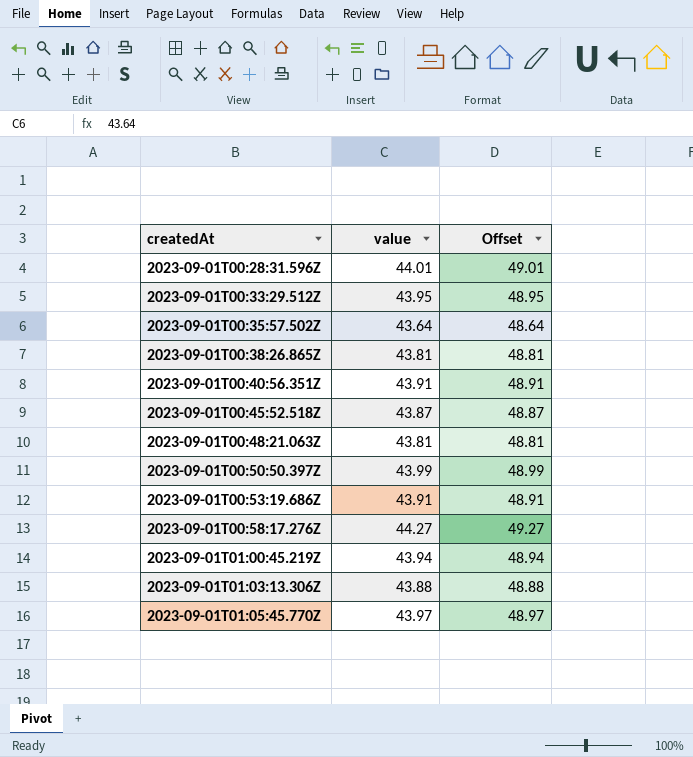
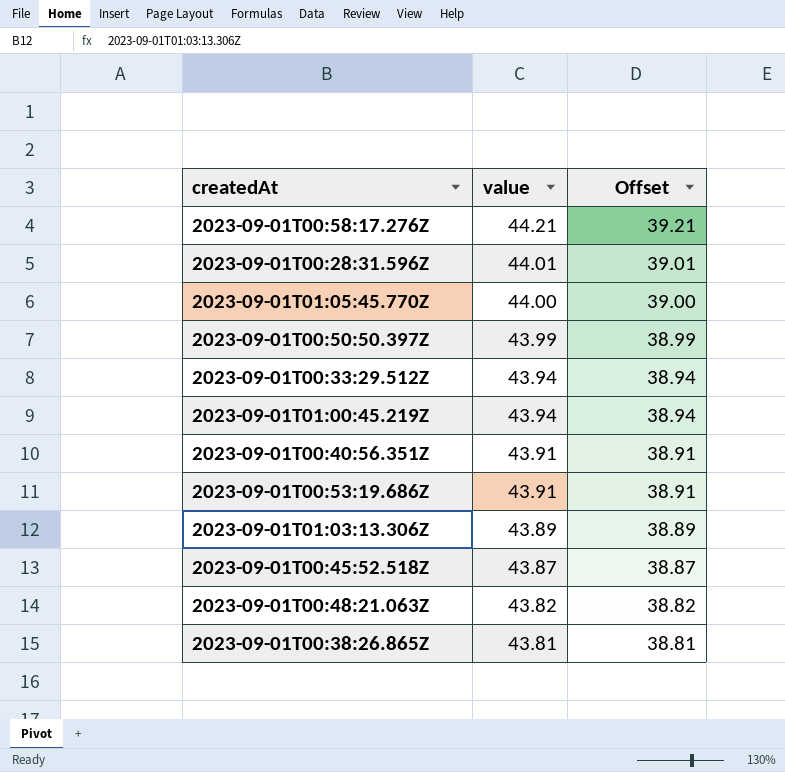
row order: createdAt ascending -> value descending
column Offset | formula: [value] + 5 -> [value] - 5
row 2023-09-01T00:35:57.502Z: 43.64 | 48.64 -> none
2023-09-01T00:58:17.276Z | value: 44.27 -> 44.21
2023-09-01T01:05:45.770Z | value: 43.97 -> 44.00
2023-09-01T00:33:29.512Z | value: 43.95 -> 43.94
2023-09-01T01:03:13.306Z | value: 43.88 -> 43.89
2023-09-01T00:48:21.063Z | value: 43.81 -> 43.82

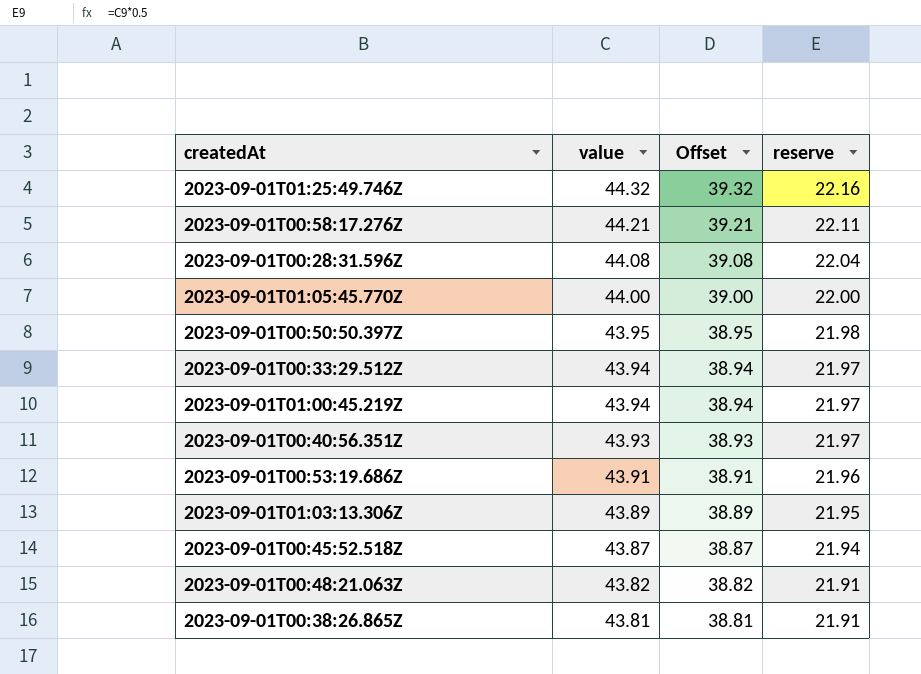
column reserve | formula: none -> [value] * 0.5
row 2023-09-01T01:25:49.746Z: none -> 44.32 | 39.32 | 22.16
2023-09-01T00:28:31.596Z | value: 44.01 -> 44.08
2023-09-01T00:28:31.596Z | Offset: 39.01 -> 39.08
2023-09-01T00:50:50.397Z | value: 43.99 -> 43.95
2023-09-01T00:50:50.397Z | Offset: 38.99 -> 38.95
2023-09-01T00:40:56.351Z | value: 43.91 -> 43.93
2023-09-01T00:40:56.351Z | Offset: 38.91 -> 38.93

